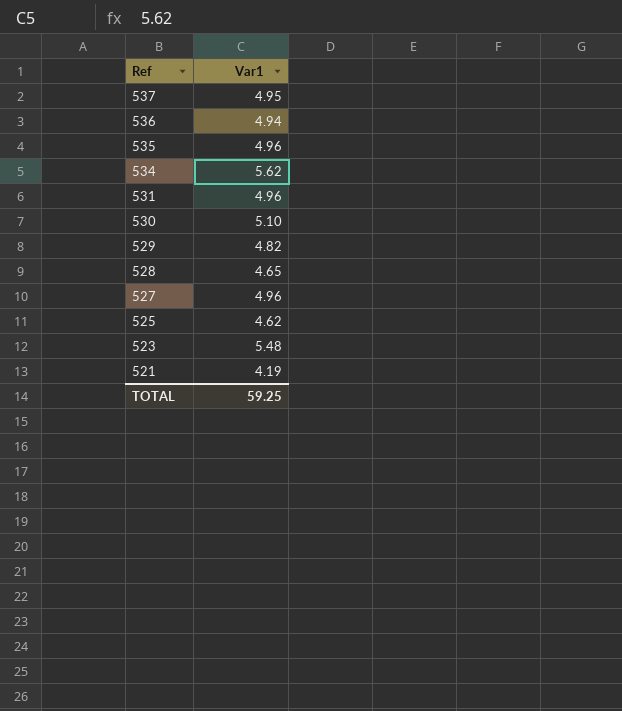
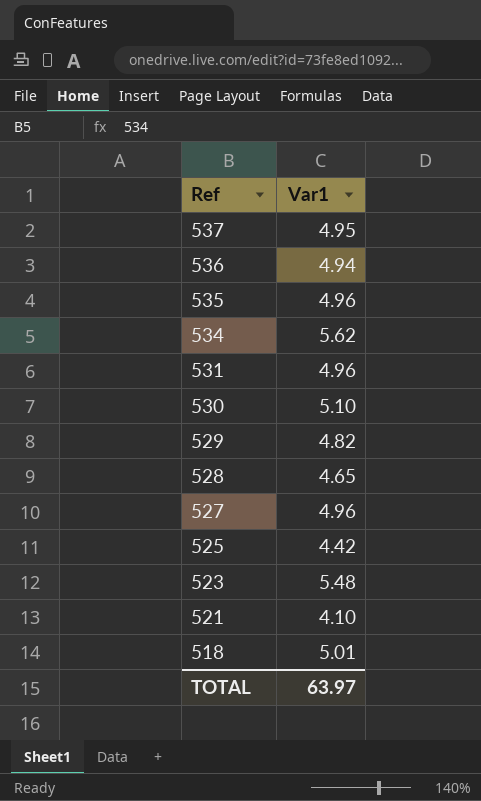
525 | Var1: 4.62 -> 4.42
521 | Var1: 4.19 -> 4.10
row 518: none -> 5.01
TOTAL | Var1: 59.25 -> 63.97

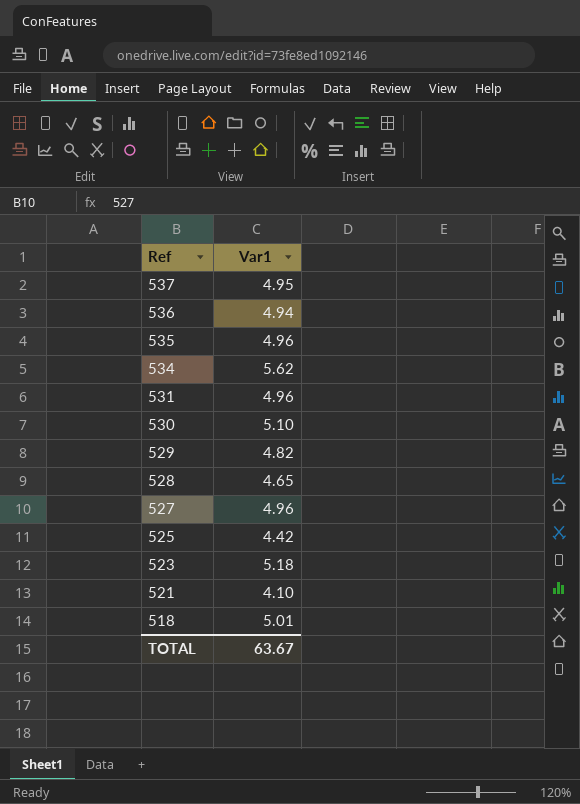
523 | Var1: 5.48 -> 5.18
TOTAL | Var1: 63.97 -> 63.67

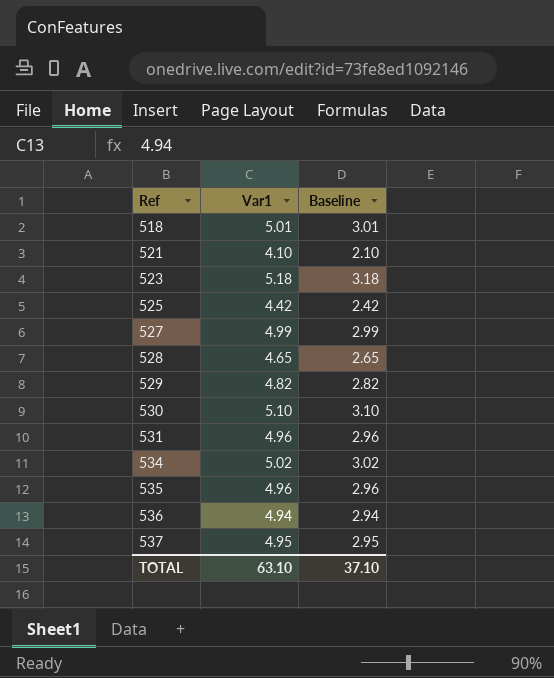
row order: Ref descending -> Ref ascending
column Baseline | formula: none -> [Var1] - 2
527 | Var1: 4.96 -> 4.99
534 | Var1: 5.62 -> 5.02
TOTAL | Var1: 63.67 -> 63.10

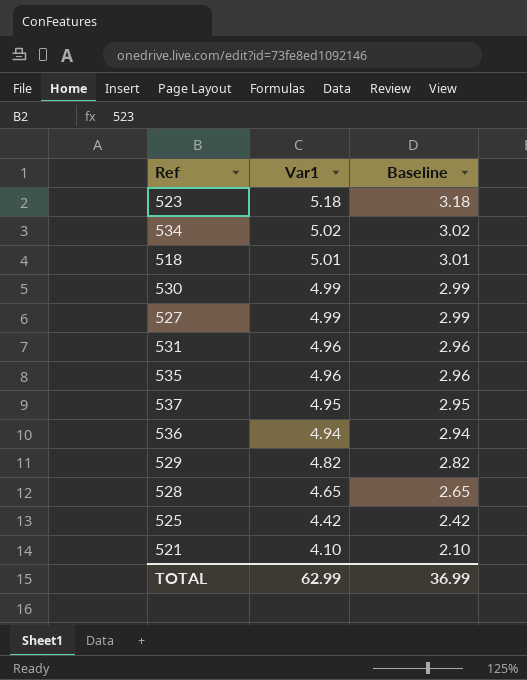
row order: Ref ascending -> Var1 descending
530 | Var1: 5.10 -> 4.99
530 | Baseline: 3.10 -> 2.99
TOTAL | Var1: 63.10 -> 62.99
TOTAL | Baseline: 37.10 -> 36.99

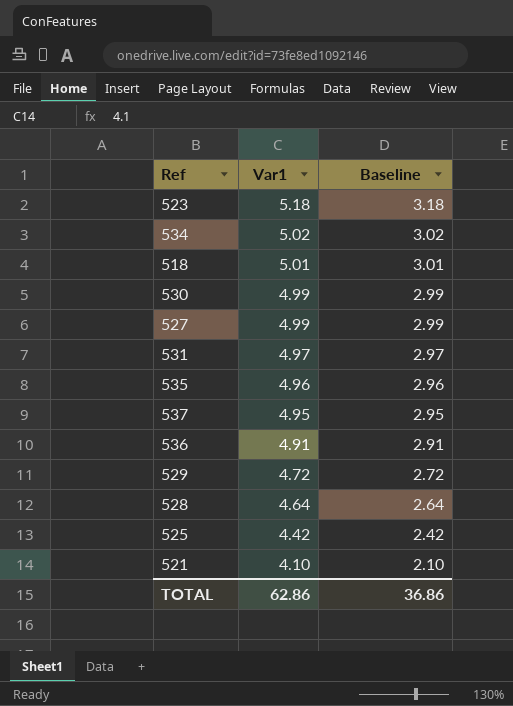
531 | Var1: 4.96 -> 4.97
531 | Baseline: 2.96 -> 2.97
536 | Var1: 4.94 -> 4.91
536 | Baseline: 2.94 -> 2.91
529 | Var1: 4.82 -> 4.72
529 | Baseline: 2.82 -> 2.72
528 | Var1: 4.65 -> 4.64
528 | Baseline: 2.65 -> 2.64
TOTAL | Var1: 62.99 -> 62.86
TOTAL | Baseline: 36.99 -> 36.86

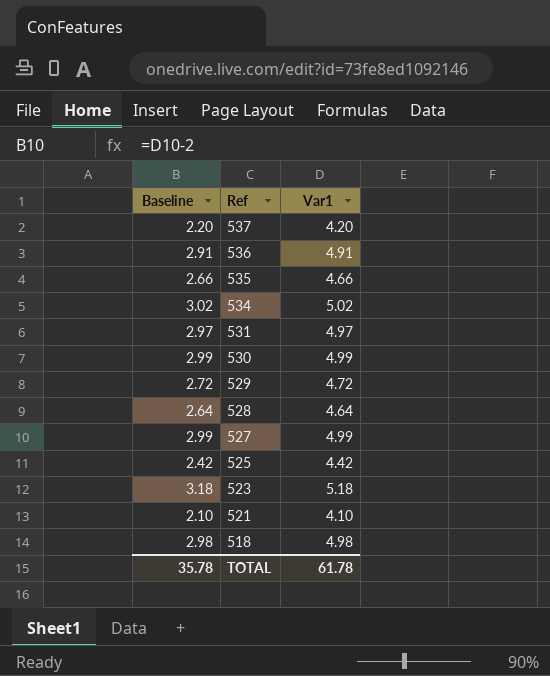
row order: Var1 descending -> Ref descending
column Baseline | position: 3 -> 1
537 | Baseline: 2.95 -> 2.20
537 | Var1: 4.95 -> 4.20
535 | Baseline: 2.96 -> 2.66
535 | Var1: 4.96 -> 4.66
518 | Baseline: 3.01 -> 2.98
518 | Var1: 5.01 -> 4.98
TOTAL | Baseline: 36.86 -> 35.78
TOTAL | Var1: 62.86 -> 61.78

